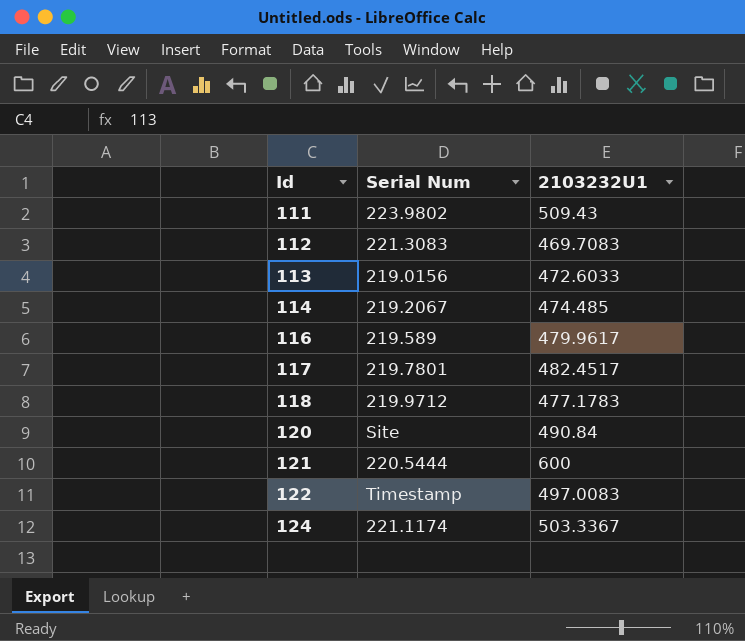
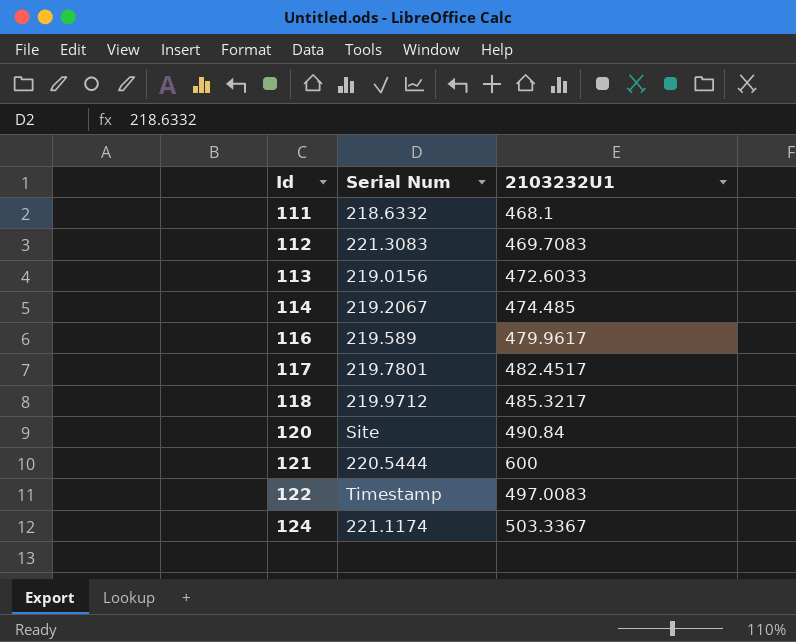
111 | Serial Num: 223.9802 -> 218.6332
111 | 2103232U1: 509.43 -> 468.1
118 | 2103232U1: 477.1783 -> 485.3217

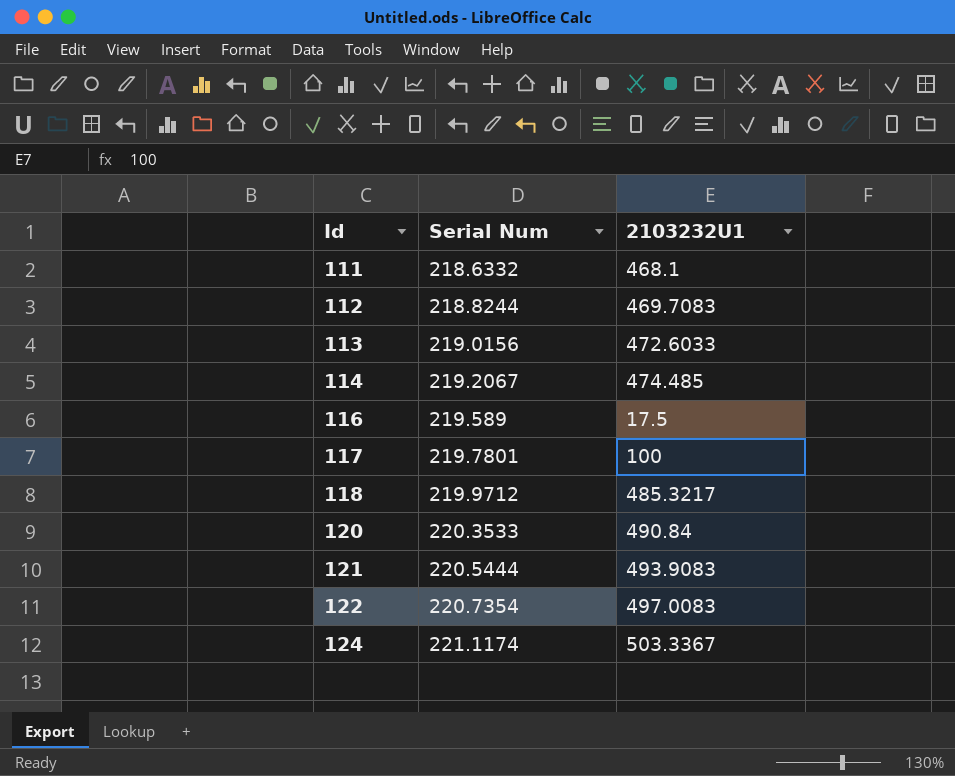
112 | Serial Num: 221.3083 -> 218.8244
116 | 2103232U1: 479.9617 -> 17.5
117 | 2103232U1: 482.4517 -> 100
120 | Serial Num: Site -> 220.3533
121 | 2103232U1: 600 -> 493.9083
122 | Serial Num: Timestamp -> 220.7354

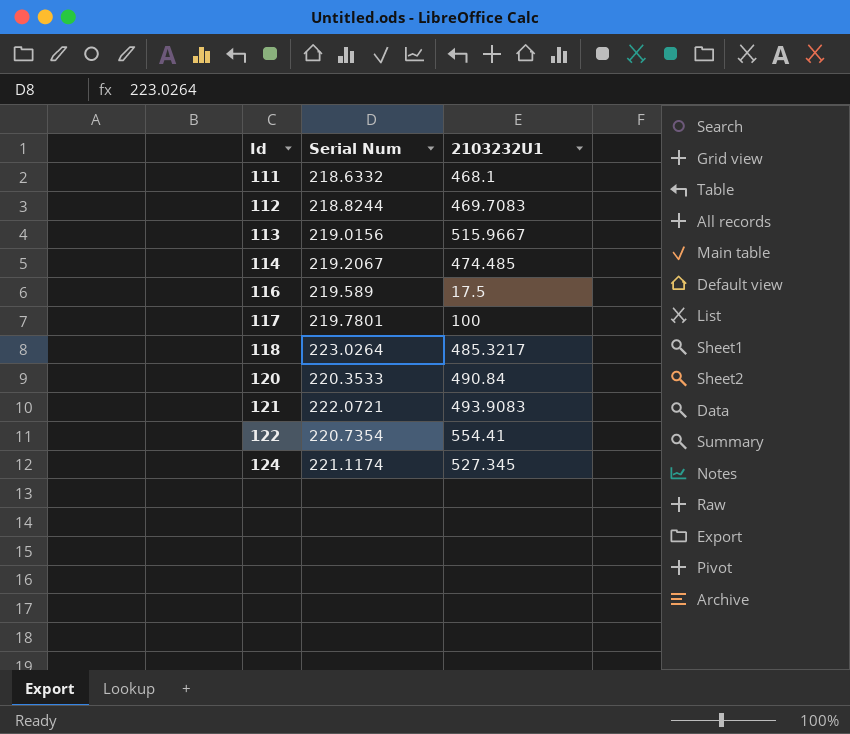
113 | 2103232U1: 472.6033 -> 515.9667
118 | Serial Num: 219.9712 -> 223.0264
121 | Serial Num: 220.5444 -> 222.0721
122 | 2103232U1: 497.0083 -> 554.41
124 | 2103232U1: 503.3367 -> 527.345

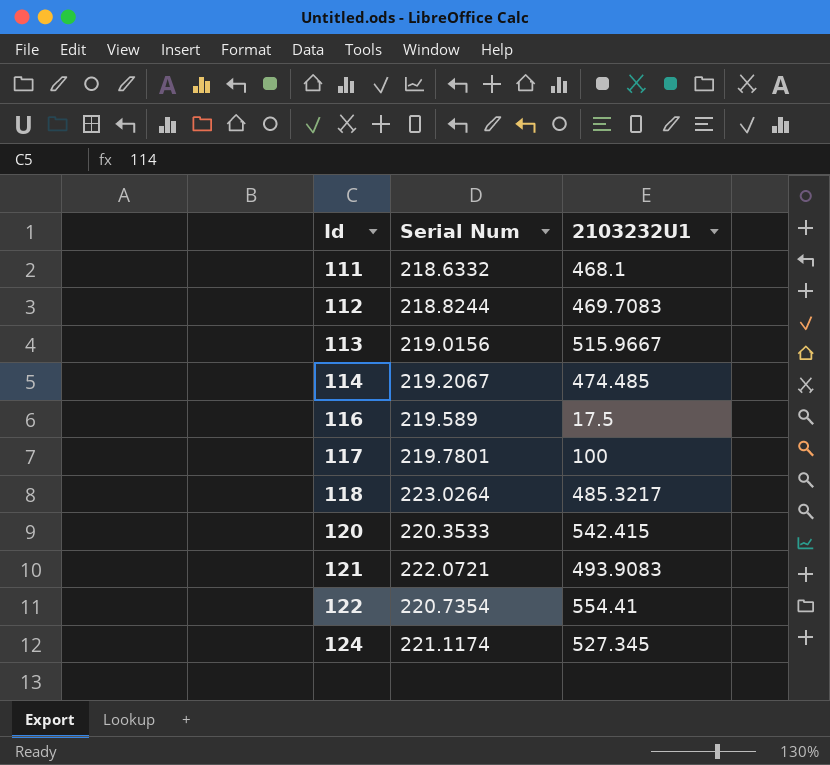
120 | 2103232U1: 490.84 -> 542.415

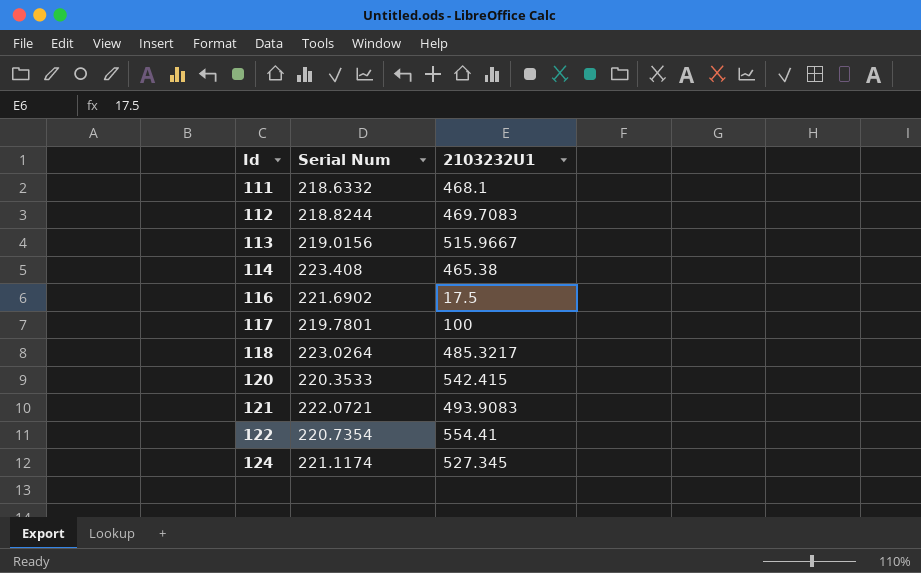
114 | Serial Num: 219.2067 -> 223.408
114 | 2103232U1: 474.485 -> 465.38
116 | Serial Num: 219.589 -> 221.6902

